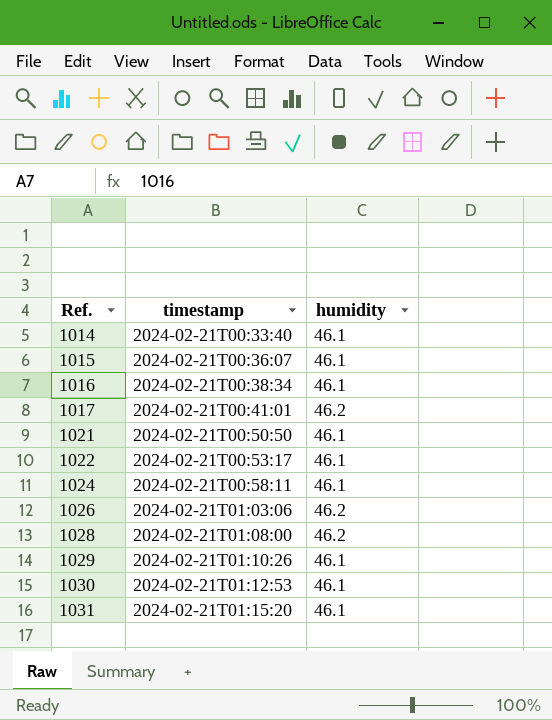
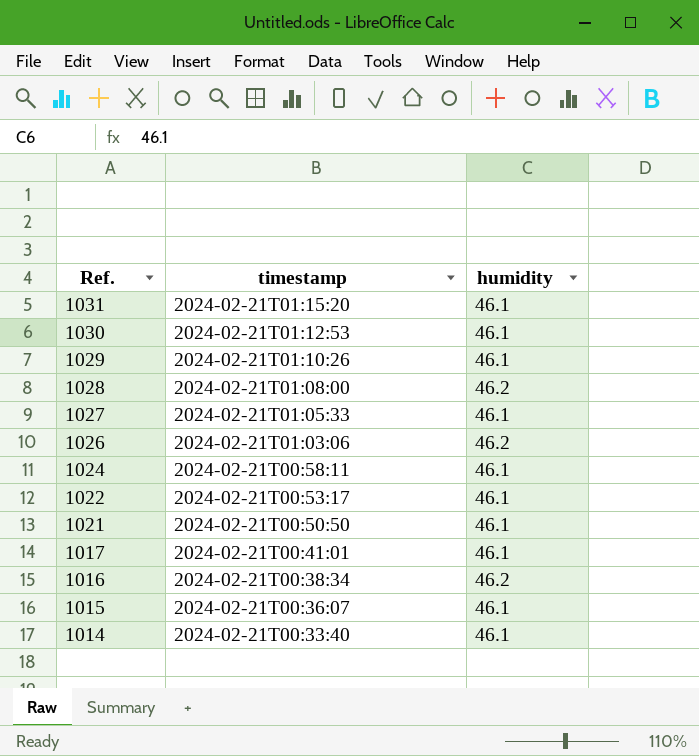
row order: Ref. ascending -> Ref. descending
row 1027: none -> 2024-02-21T01:05:33 | 46.1
1017 | humidity: 46.2 -> 46.1
1016 | humidity: 46.1 -> 46.2

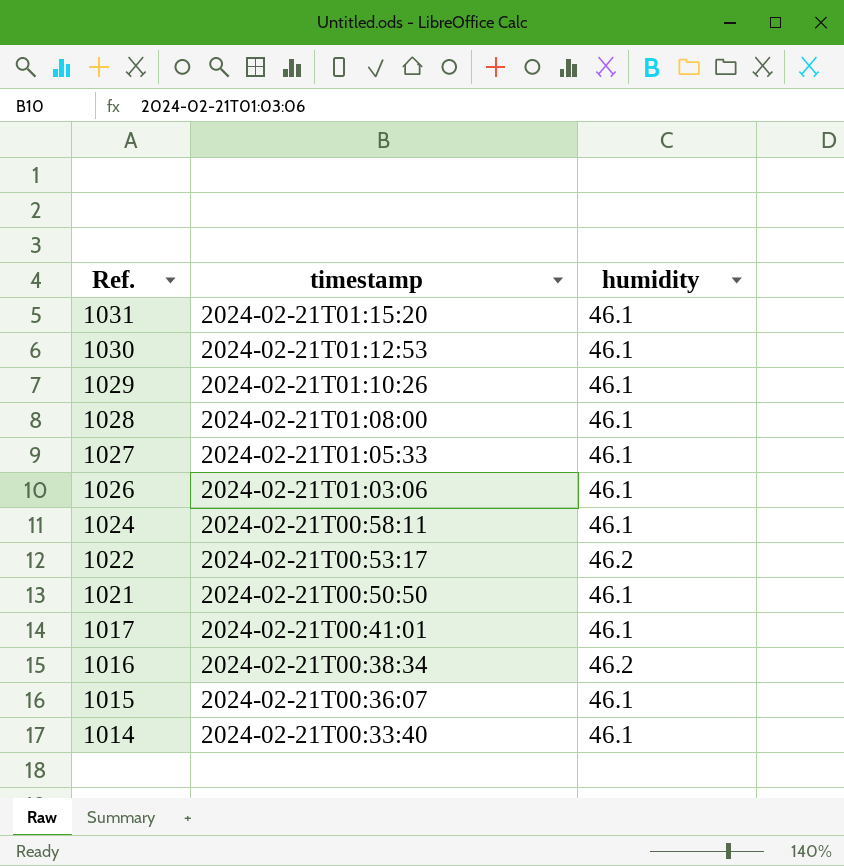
1028 | humidity: 46.2 -> 46.1
1026 | humidity: 46.2 -> 46.1
1022 | humidity: 46.1 -> 46.2

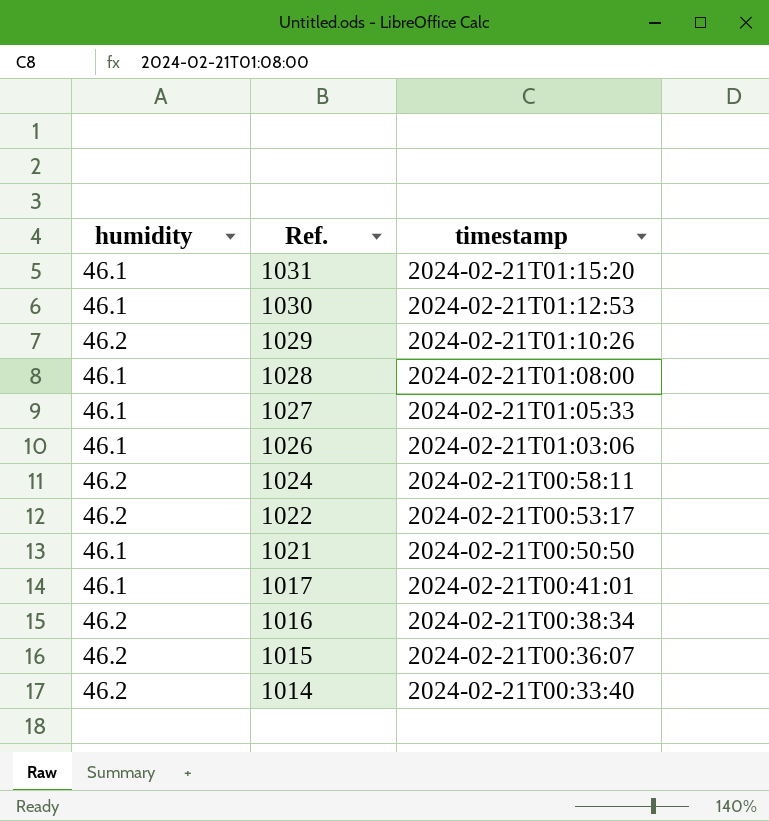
column humidity | position: 3 -> 1
1029 | humidity: 46.1 -> 46.2
1024 | humidity: 46.1 -> 46.2
1015 | humidity: 46.1 -> 46.2
1014 | humidity: 46.1 -> 46.2

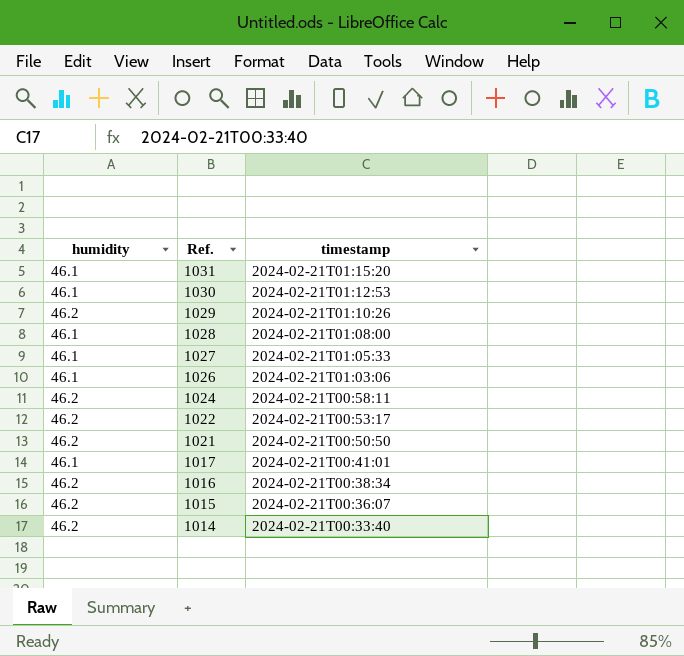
1021 | humidity: 46.1 -> 46.2

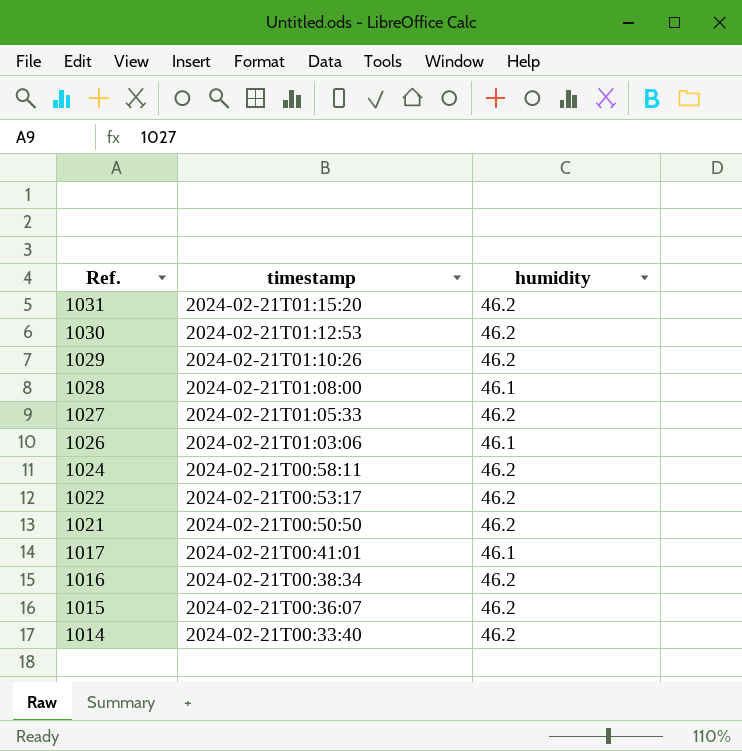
column humidity | position: 1 -> 3
1031 | humidity: 46.1 -> 46.2
1030 | humidity: 46.1 -> 46.2
1027 | humidity: 46.1 -> 46.2

